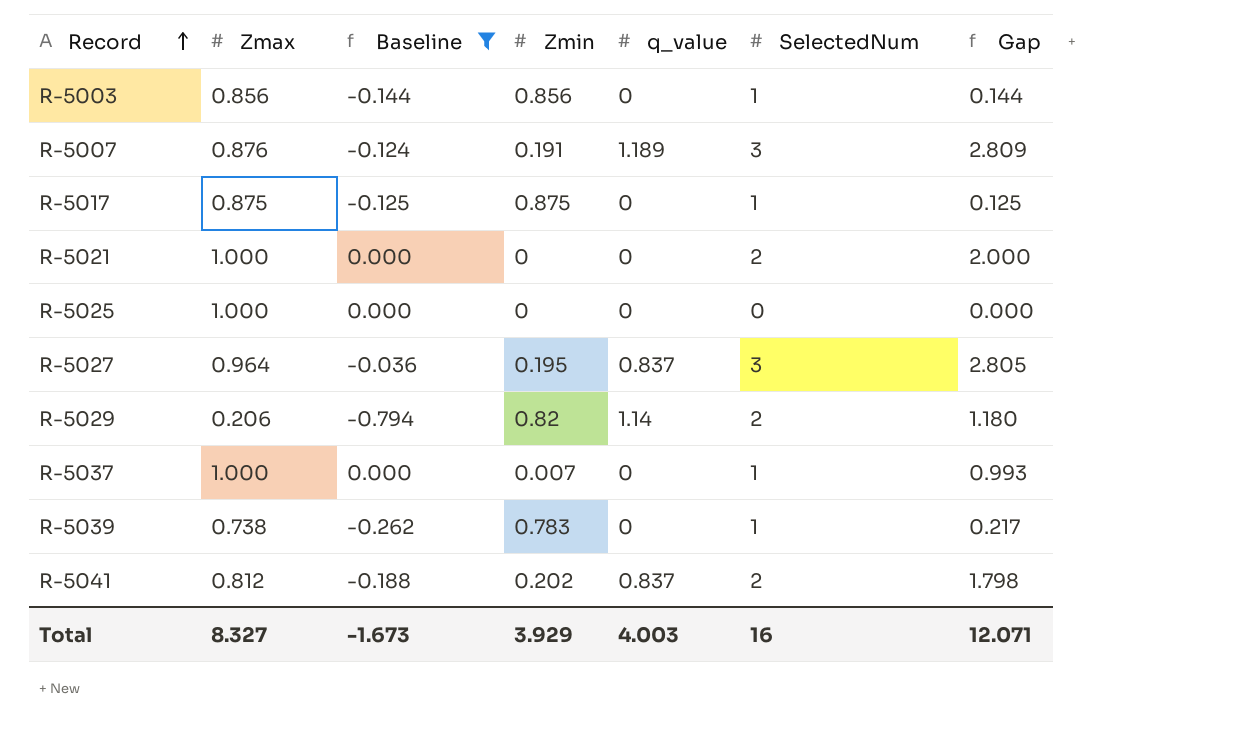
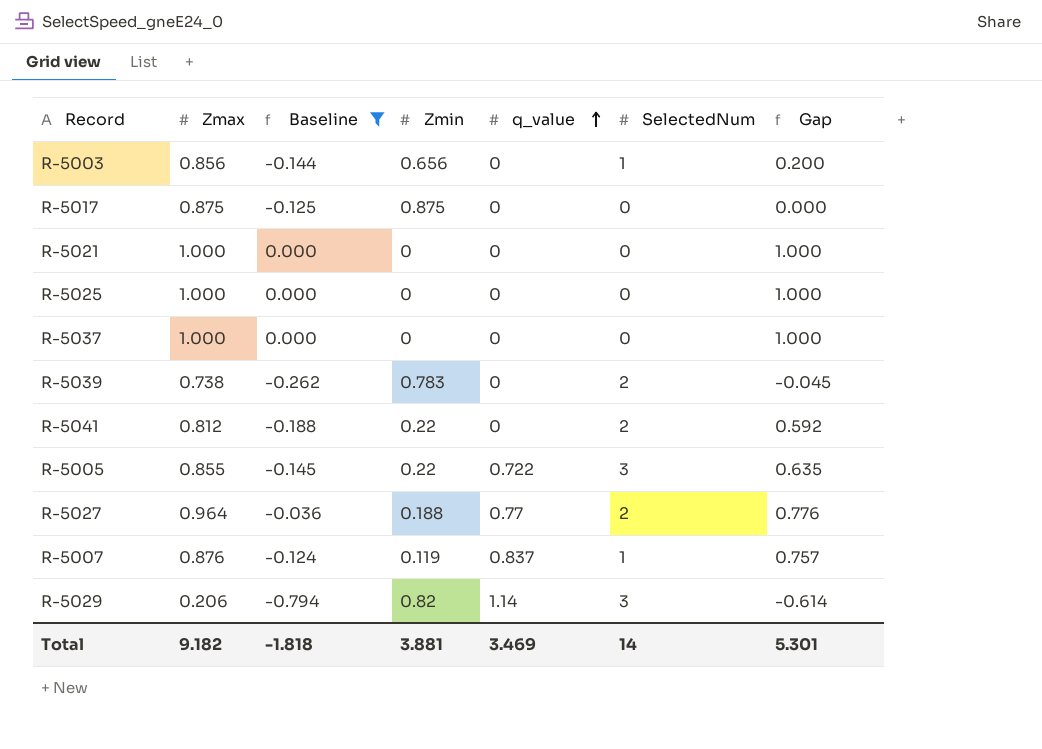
row order: Record ascending -> q_value ascending
column Gap | formula: [SelectedNum] - [Zmin] -> [Zmax] - [Zmin]
R-5003 | Zmin: 0.856 -> 0.656
R-5017 | SelectedNum: 1 -> 0
R-5021 | SelectedNum: 2 -> 0
R-5037 | Zmin: 0.007 -> 0
R-5037 | SelectedNum: 1 -> 0
R-5039 | SelectedNum: 1 -> 2
R-5041 | Zmin: 0.202 -> 0.22
R-5041 | q_value: 0.837 -> 0
row R-5005: none -> 0.855 | -0.145 | 0.22 | 0.722 | 3 | 0.635
R-5027 | Zmin: 0.195 -> 0.188
R-5027 | q_value: 0.837 -> 0.77
R-5027 | SelectedNum: 3 -> 2
R-5007 | Zmin: 0.191 -> 0.119
R-5007 | q_value: 1.189 -> 0.837
R-5007 | SelectedNum: 3 -> 1
R-5029 | SelectedNum: 2 -> 3
Total | Zmax: 8.327 -> 9.182
Total | Baseline: -1.673 -> -1.818
Total | Zmin: 3.929 -> 3.881
Total | q_value: 4.003 -> 3.469
Total | SelectedNum: 16 -> 14
Total | Gap: 12.071 -> 5.301

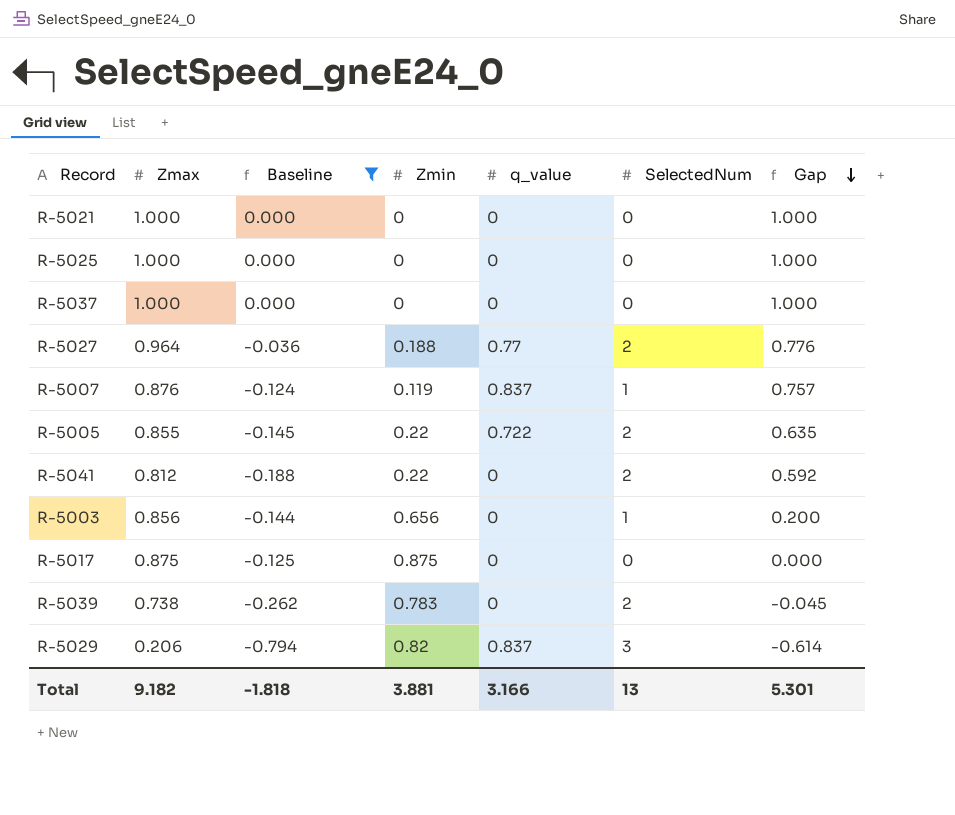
row order: q_value ascending -> Gap descending
R-5005 | SelectedNum: 3 -> 2
R-5029 | q_value: 1.14 -> 0.837
Total | q_value: 3.469 -> 3.166
Total | SelectedNum: 14 -> 13

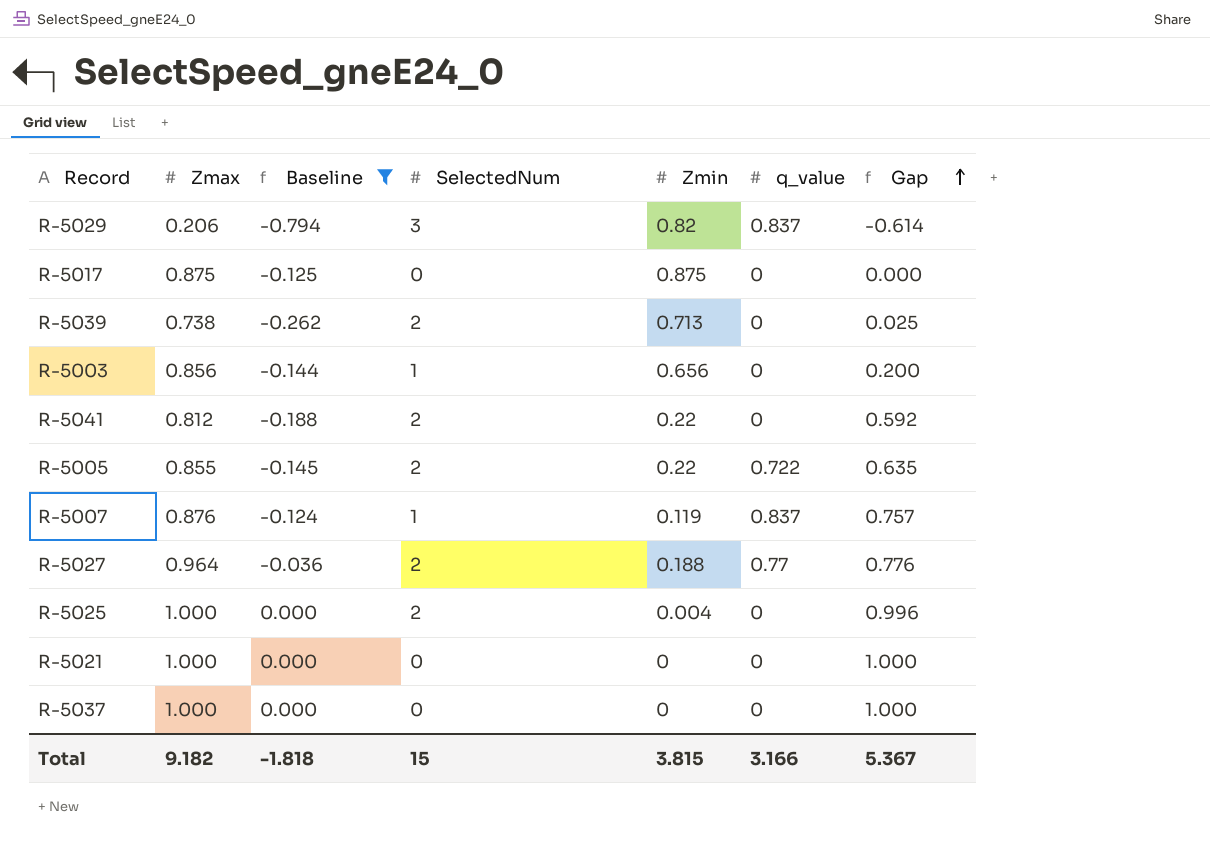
row order: Gap descending -> Gap ascending
column SelectedNum | position: 6 -> 4
R-5039 | Zmin: 0.783 -> 0.713
R-5039 | Gap: -0.045 -> 0.025
R-5025 | SelectedNum: 0 -> 2
R-5025 | Zmin: 0 -> 0.004
R-5025 | Gap: 1.000 -> 0.996
Total | SelectedNum: 13 -> 15
Total | Zmin: 3.881 -> 3.815
Total | Gap: 5.301 -> 5.367

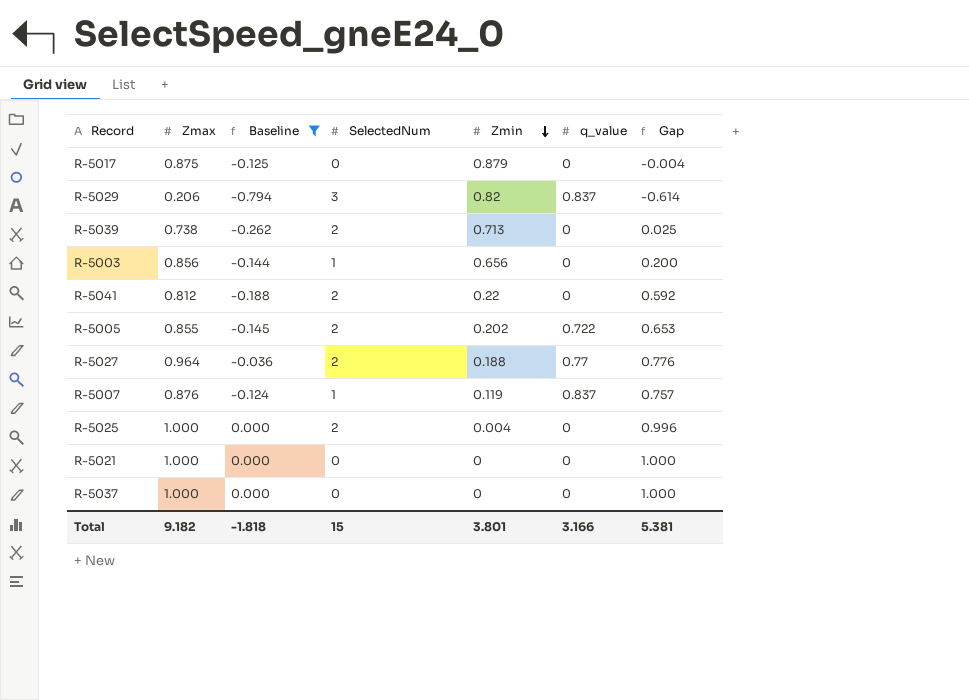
row order: Gap ascending -> Zmin descending
R-5017 | Zmin: 0.875 -> 0.879
R-5017 | Gap: 0.000 -> -0.004
R-5005 | Zmin: 0.22 -> 0.202
R-5005 | Gap: 0.635 -> 0.653
Total | Zmin: 3.815 -> 3.801
Total | Gap: 5.367 -> 5.381

